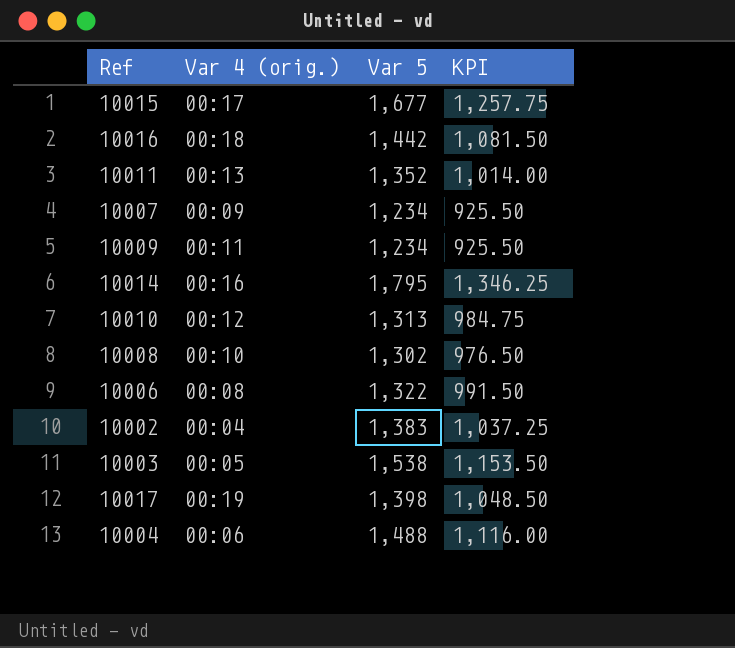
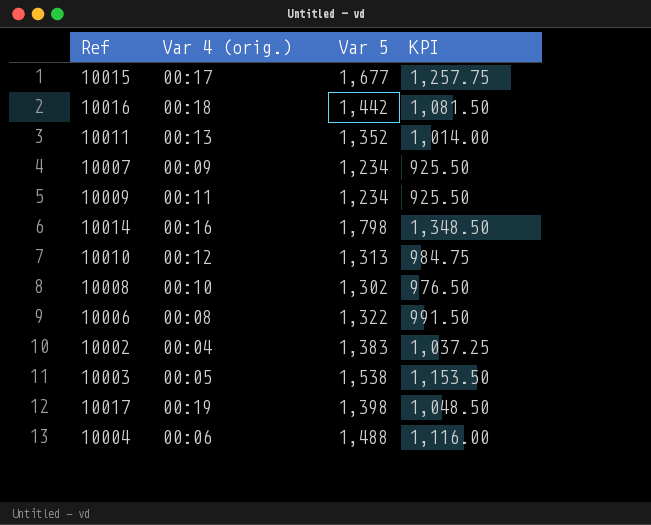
10014 | Var 5: 1,795 -> 1,798
10014 | KPI: 1,346.25 -> 1,348.50

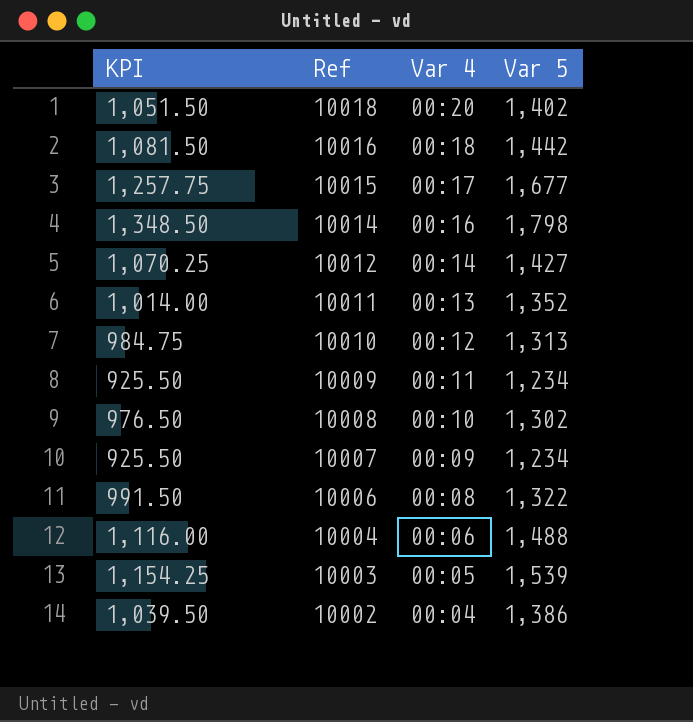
row order: none -> Ref descending
column KPI | position: 4 -> 1
column name: Var 4 (orig.) -> Var 4
row 10017: 00:19 | 1,398 | 1,048.50 -> none
row 10018: none -> 1,051.50 | 00:20 | 1,402
row 10012: none -> 1,070.25 | 00:14 | 1,427
10003 | KPI: 1,153.50 -> 1,154.25
10003 | Var 5: 1,538 -> 1,539
10002 | KPI: 1,037.25 -> 1,039.50
10002 | Var 5: 1,383 -> 1,386

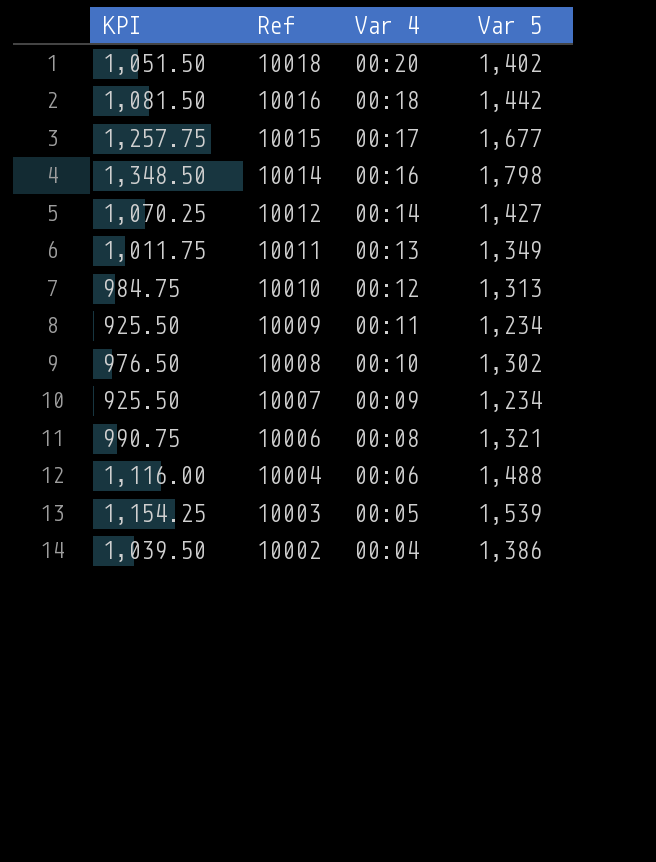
10011 | KPI: 1,014.00 -> 1,011.75
10011 | Var 5: 1,352 -> 1,349
10006 | KPI: 991.50 -> 990.75
10006 | Var 5: 1,322 -> 1,321

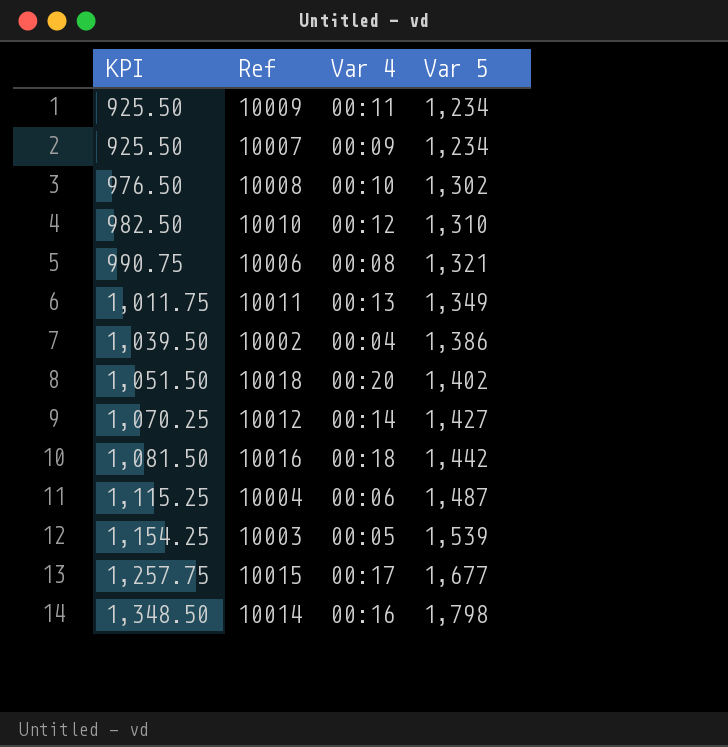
row order: Ref descending -> KPI ascending
10010 | KPI: 984.75 -> 982.50
10010 | Var 5: 1,313 -> 1,310
10004 | KPI: 1,116.00 -> 1,115.25
10004 | Var 5: 1,488 -> 1,487

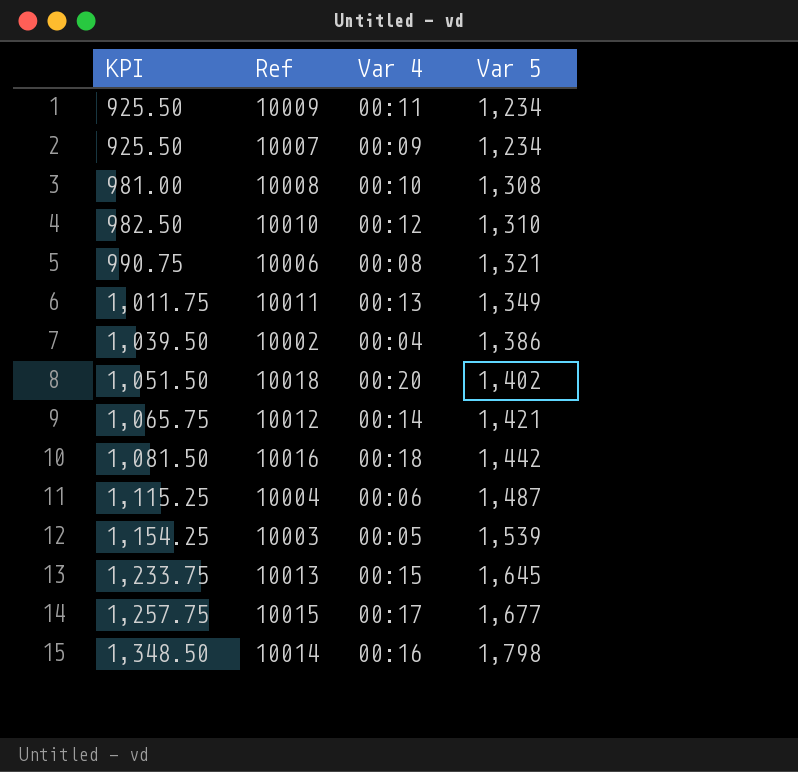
10008 | KPI: 976.50 -> 981.00
10008 | Var 5: 1,302 -> 1,308
10012 | KPI: 1,070.25 -> 1,065.75
10012 | Var 5: 1,427 -> 1,421
row 10013: none -> 1,233.75 | 00:15 | 1,645

